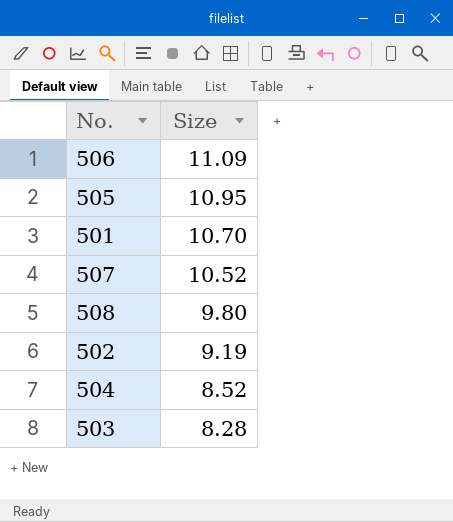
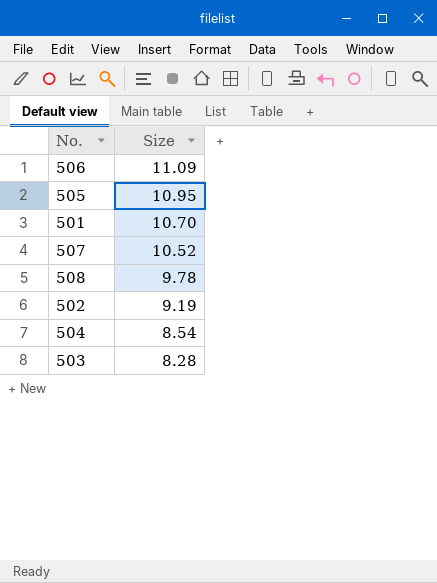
508 | Size: 9.80 -> 9.78
504 | Size: 8.52 -> 8.54

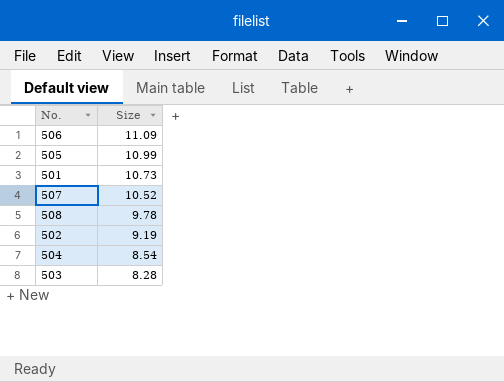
505 | Size: 10.95 -> 10.99
501 | Size: 10.70 -> 10.73

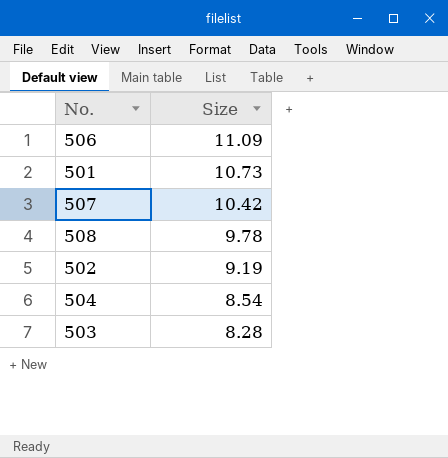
row 505: 10.99 -> none
507 | Size: 10.52 -> 10.42

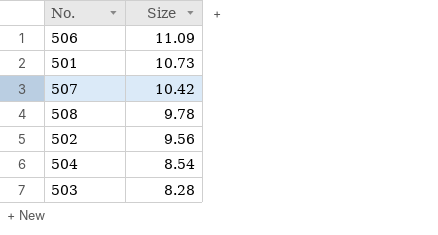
502 | Size: 9.19 -> 9.56

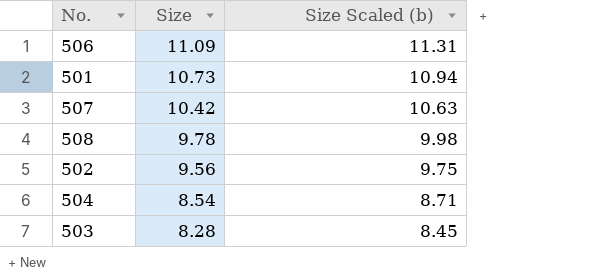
column Size Scaled (b) | formula: none -> [Size] * 1.02

